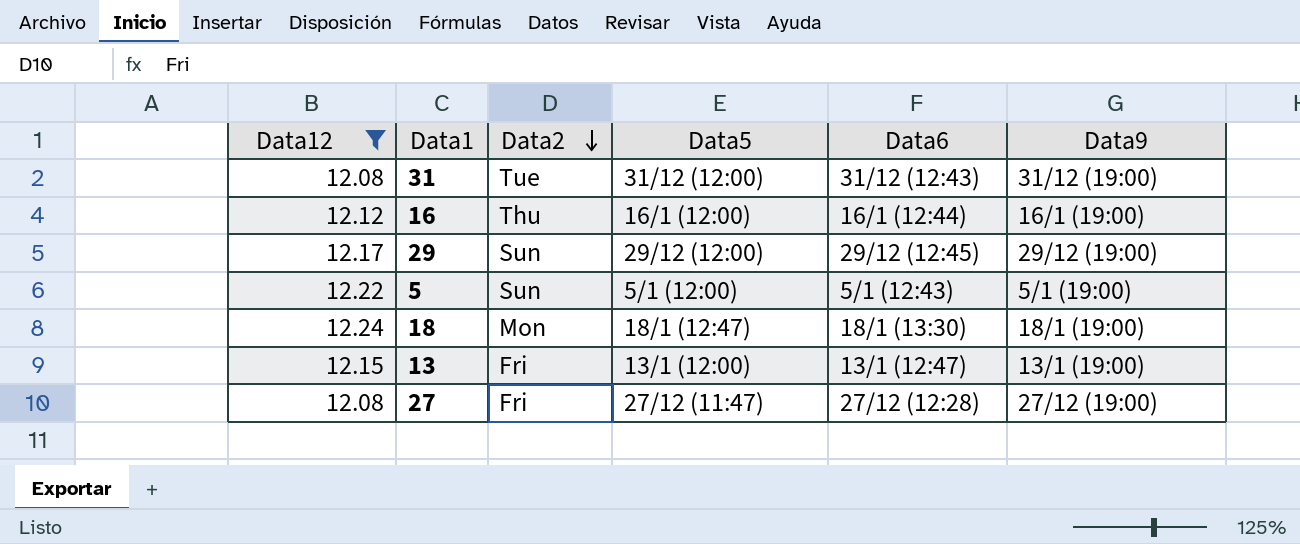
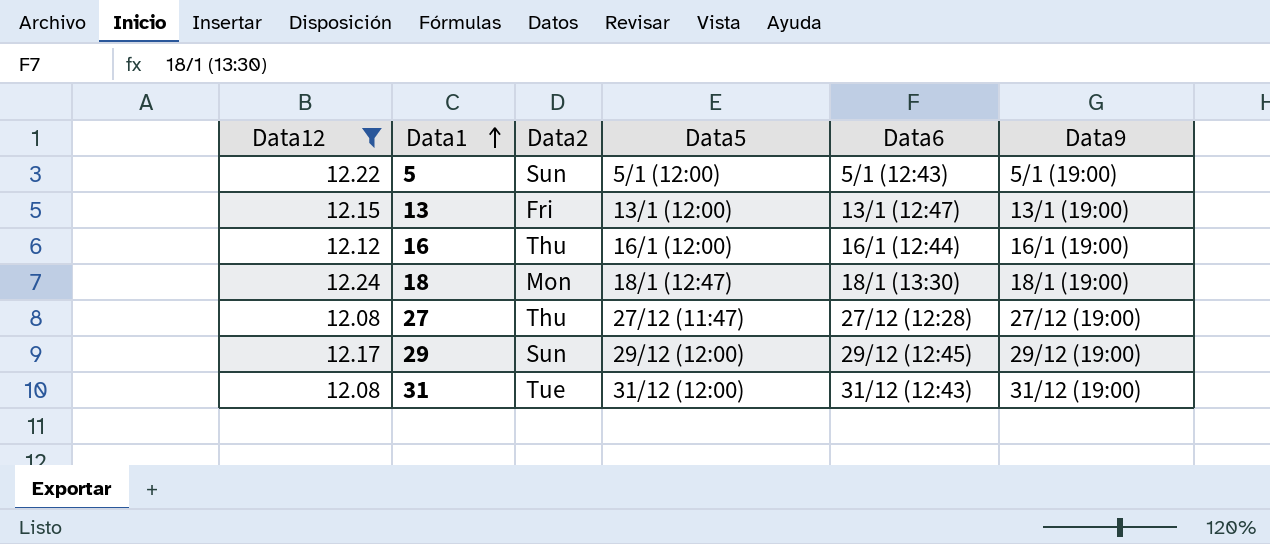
row order: Data2 descending -> Data1 ascending
27 | Data2: Fri -> Thu

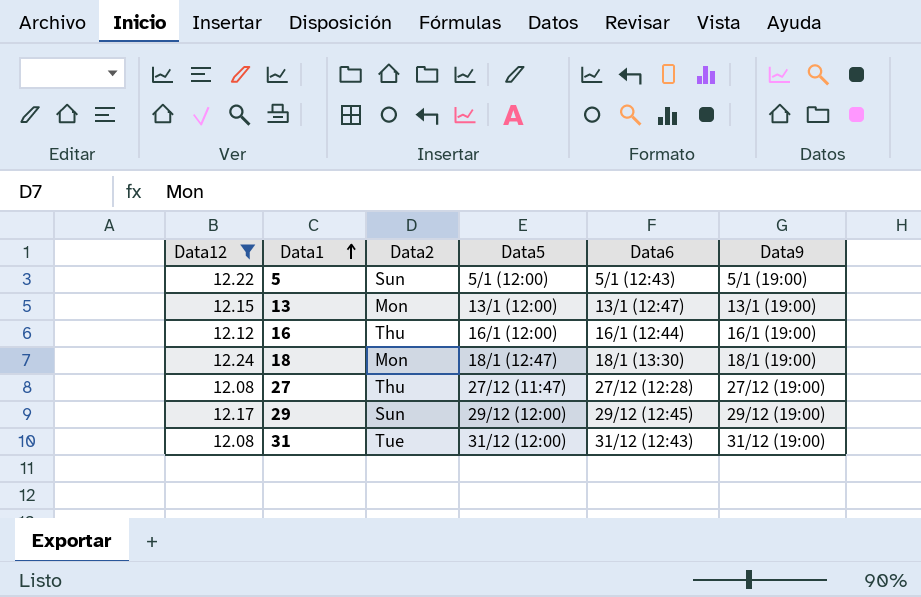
13 | Data2: Fri -> Mon

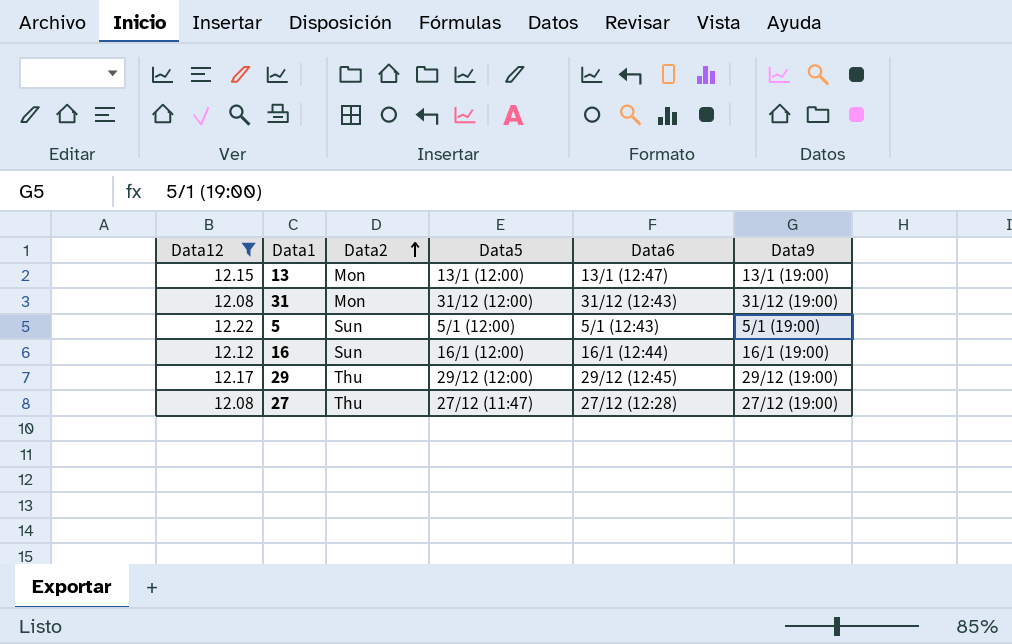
row order: Data1 ascending -> Data2 ascending
row 18: 12.24 | Mon | 18/1 (12:47) | 18/1 (13:30) | 18/1 (19:00) -> none
31 | Data2: Tue -> Mon
16 | Data2: Thu -> Sun
29 | Data2: Sun -> Thu

